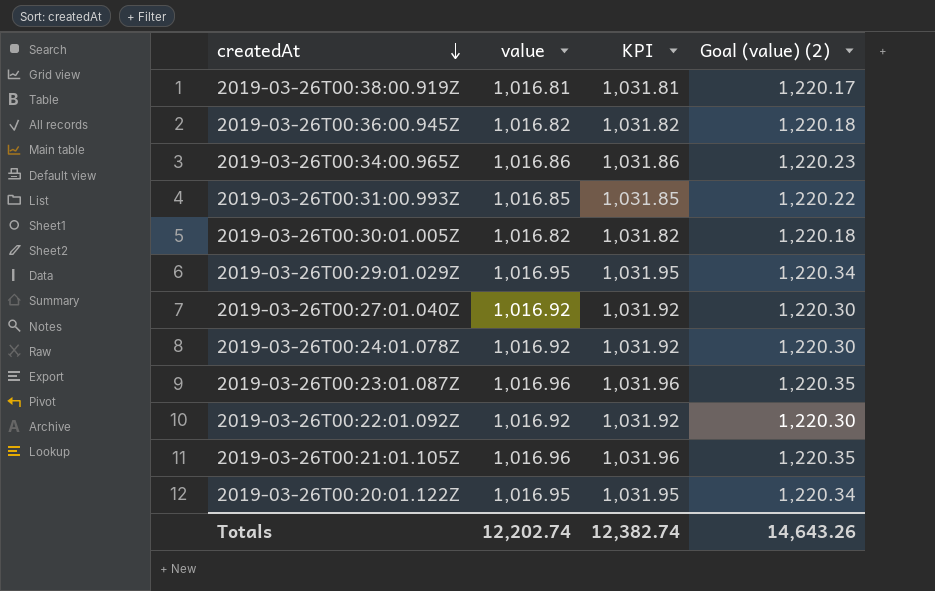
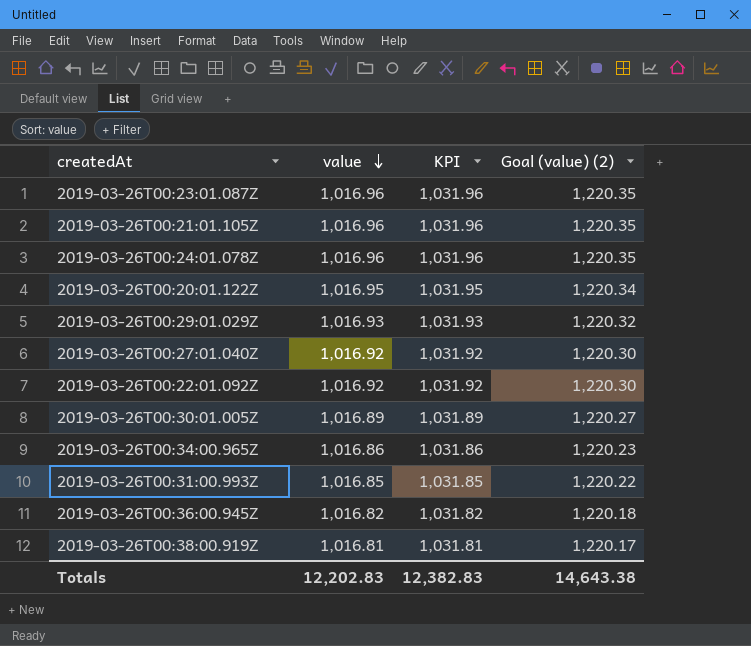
row order: createdAt descending -> value descending
2019-03-26T00:24:01.078Z | value: 1,016.92 -> 1,016.96
2019-03-26T00:24:01.078Z | KPI: 1,031.92 -> 1,031.96
2019-03-26T00:24:01.078Z | Goal (value) (2): 1,220.30 -> 1,220.35
2019-03-26T00:29:01.029Z | value: 1,016.95 -> 1,016.93
2019-03-26T00:29:01.029Z | KPI: 1,031.95 -> 1,031.93
2019-03-26T00:29:01.029Z | Goal (value) (2): 1,220.34 -> 1,220.32
2019-03-26T00:30:01.005Z | value: 1,016.82 -> 1,016.89
2019-03-26T00:30:01.005Z | KPI: 1,031.82 -> 1,031.89
2019-03-26T00:30:01.005Z | Goal (value) (2): 1,220.18 -> 1,220.27
Totals | value: 12,202.74 -> 12,202.83
Totals | KPI: 12,382.74 -> 12,382.83
Totals | Goal (value) (2): 14,643.26 -> 14,643.38

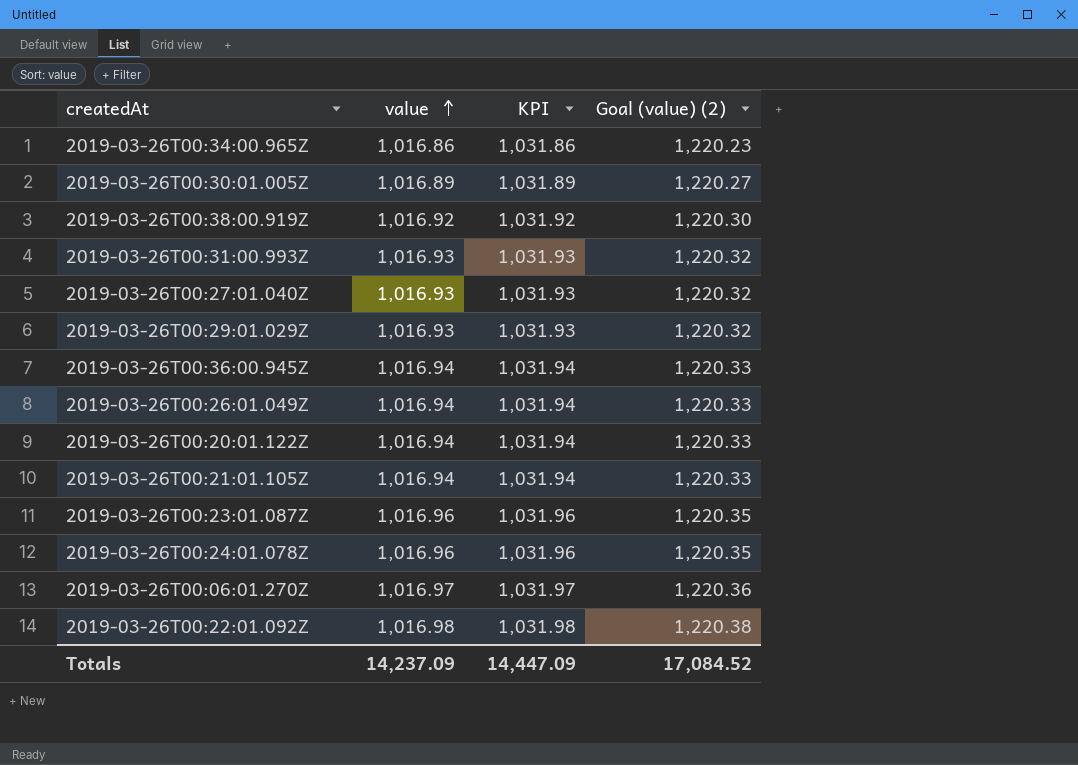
row order: value descending -> value ascending
2019-03-26T00:38:00.919Z | value: 1,016.81 -> 1,016.92
2019-03-26T00:38:00.919Z | KPI: 1,031.81 -> 1,031.92
2019-03-26T00:38:00.919Z | Goal (value) (2): 1,220.17 -> 1,220.30
2019-03-26T00:31:00.993Z | value: 1,016.85 -> 1,016.93
2019-03-26T00:31:00.993Z | KPI: 1,031.85 -> 1,031.93
2019-03-26T00:31:00.993Z | Goal (value) (2): 1,220.22 -> 1,220.32
2019-03-26T00:27:01.040Z | value: 1,016.92 -> 1,016.93
2019-03-26T00:27:01.040Z | KPI: 1,031.92 -> 1,031.93
2019-03-26T00:27:01.040Z | Goal (value) (2): 1,220.30 -> 1,220.32
2019-03-26T00:36:00.945Z | value: 1,016.82 -> 1,016.94
2019-03-26T00:36:00.945Z | KPI: 1,031.82 -> 1,031.94
2019-03-26T00:36:00.945Z | Goal (value) (2): 1,220.18 -> 1,220.33
row 2019-03-26T00:26:01.049Z: none -> 1,016.94 | 1,031.94 | 1,220.33
2019-03-26T00:20:01.122Z | value: 1,016.95 -> 1,016.94
2019-03-26T00:20:01.122Z | KPI: 1,031.95 -> 1,031.94
2019-03-26T00:20:01.122Z | Goal (value) (2): 1,220.34 -> 1,220.33
2019-03-26T00:21:01.105Z | value: 1,016.96 -> 1,016.94
2019-03-26T00:21:01.105Z | KPI: 1,031.96 -> 1,031.94
2019-03-26T00:21:01.105Z | Goal (value) (2): 1,220.35 -> 1,220.33
row 2019-03-26T00:06:01.270Z: none -> 1,016.97 | 1,031.97 | 1,220.36
2019-03-26T00:22:01.092Z | value: 1,016.92 -> 1,016.98
2019-03-26T00:22:01.092Z | KPI: 1,031.92 -> 1,031.98
2019-03-26T00:22:01.092Z | Goal (value) (2): 1,220.30 -> 1,220.38
Totals | value: 12,202.83 -> 14,237.09
Totals | KPI: 12,382.83 -> 14,447.09
Totals | Goal (value) (2): 14,643.38 -> 17,084.52

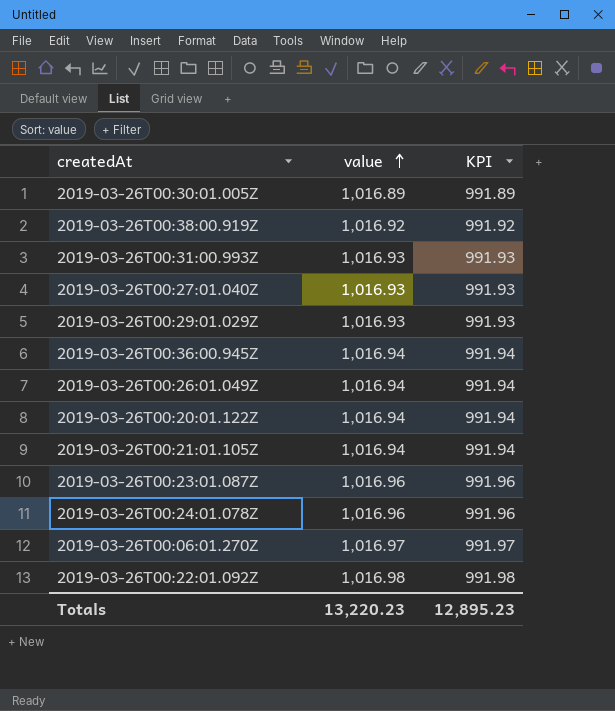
column Goal (value) (2) | formula: [value] * 1.2 -> none
column KPI | formula: [value] + 15 -> [value] - 25
row 2019-03-26T00:34:00.965Z: 1,016.86 | 1,031.86 | 1,220.23 -> none
Totals | value: 14,237.09 -> 13,220.23
Totals | KPI: 14,447.09 -> 12,895.23

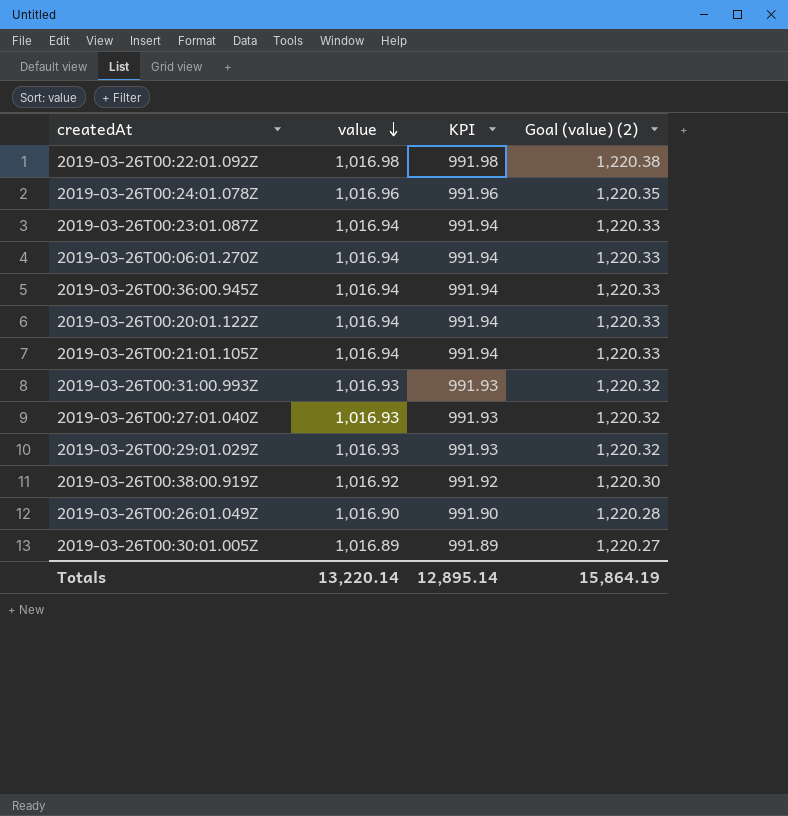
row order: value ascending -> value descending
column Goal (value) (2) | formula: none -> [value] * 1.2
2019-03-26T00:23:01.087Z | value: 1,016.96 -> 1,016.94
2019-03-26T00:23:01.087Z | KPI: 991.96 -> 991.94
2019-03-26T00:06:01.270Z | value: 1,016.97 -> 1,016.94
2019-03-26T00:06:01.270Z | KPI: 991.97 -> 991.94
2019-03-26T00:26:01.049Z | value: 1,016.94 -> 1,016.90
2019-03-26T00:26:01.049Z | KPI: 991.94 -> 991.90
Totals | value: 13,220.23 -> 13,220.14
Totals | KPI: 12,895.23 -> 12,895.14

